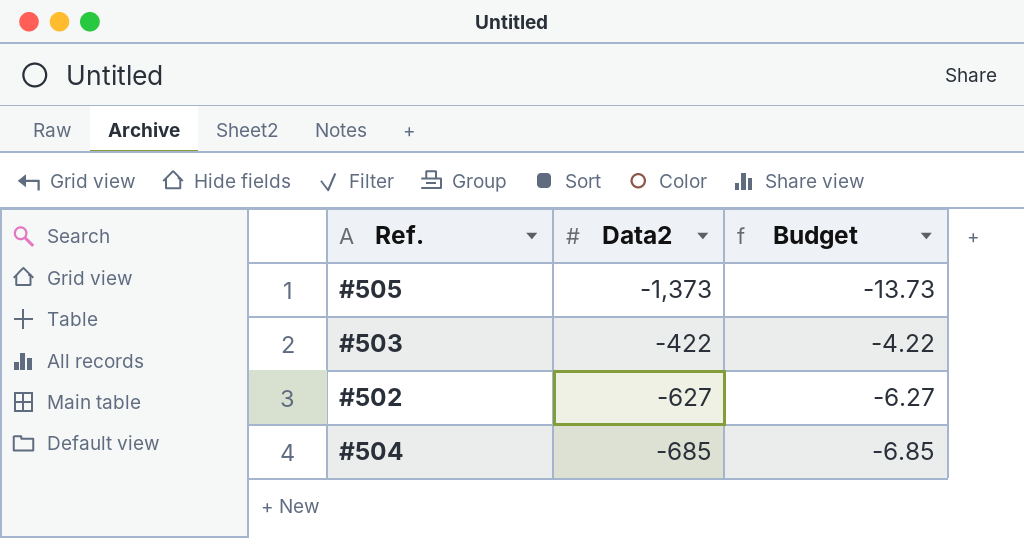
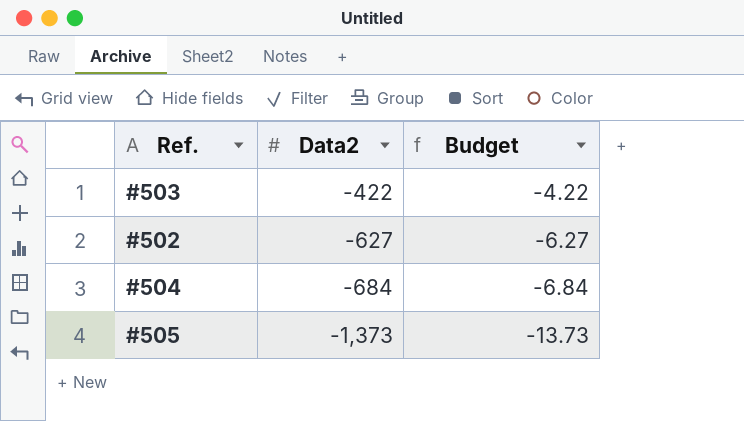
row order: none -> Data2 descending
#504 | Data2: -685 -> -684
#504 | Budget: -6.85 -> -6.84

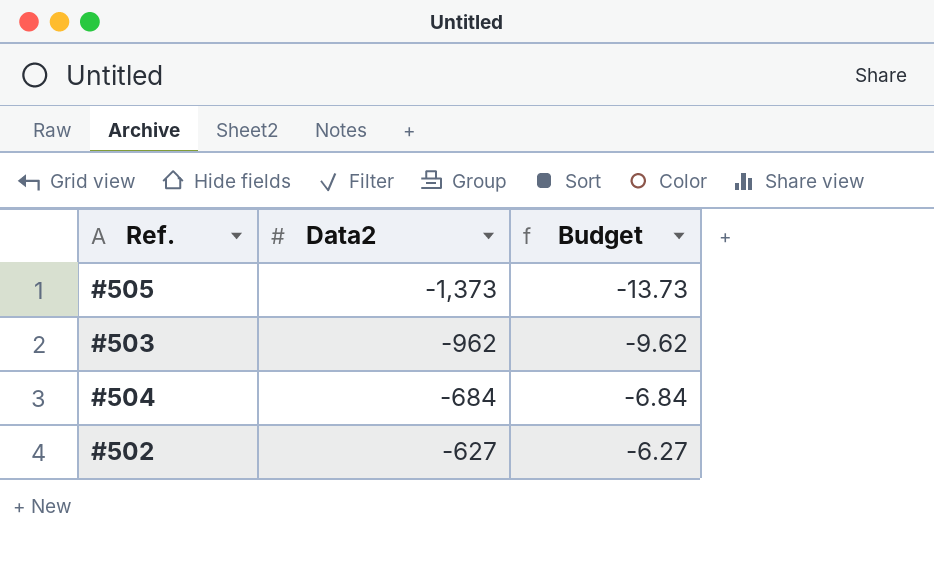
row order: Data2 descending -> Data2 ascending
#503 | Data2: -422 -> -962
#503 | Budget: -4.22 -> -9.62

